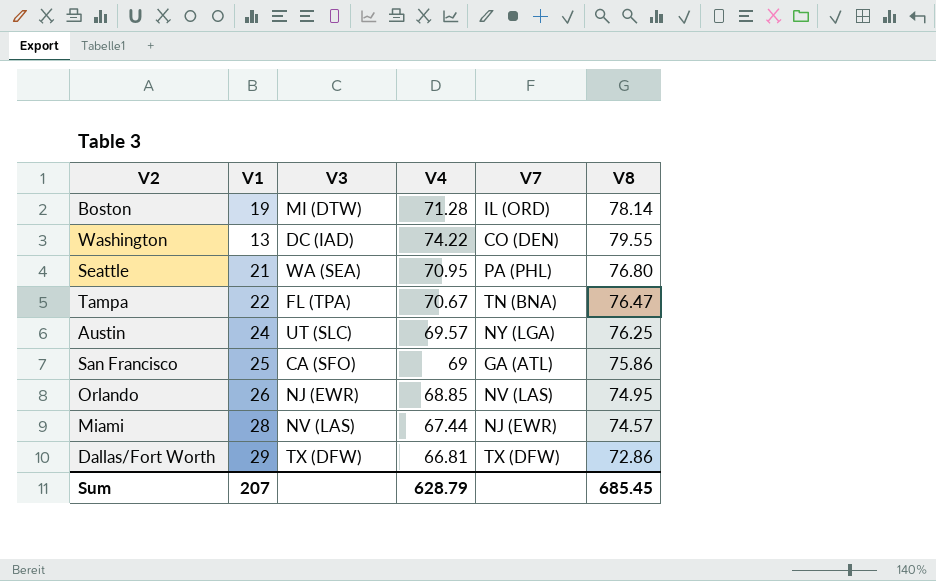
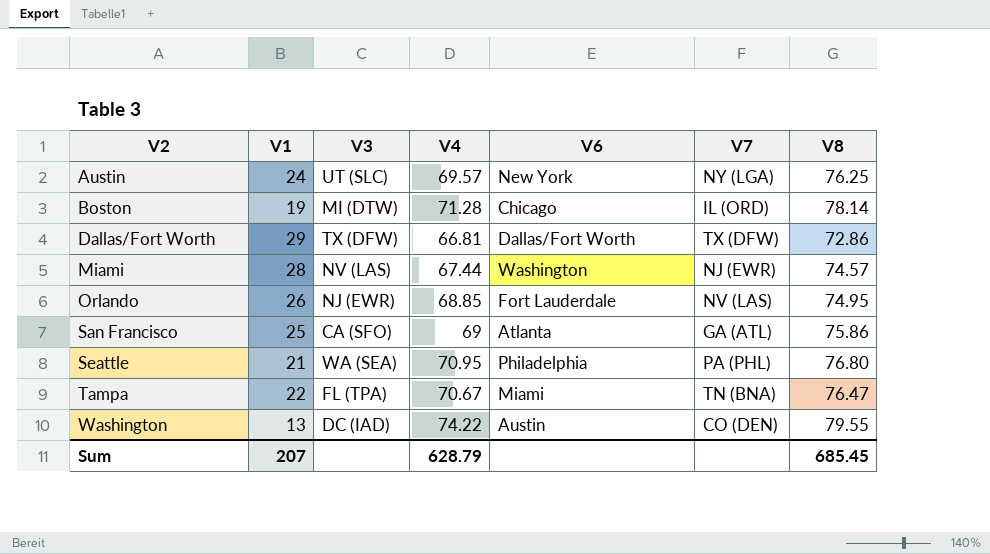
row order: none -> V2 ascending
column V6 | position: none -> 5

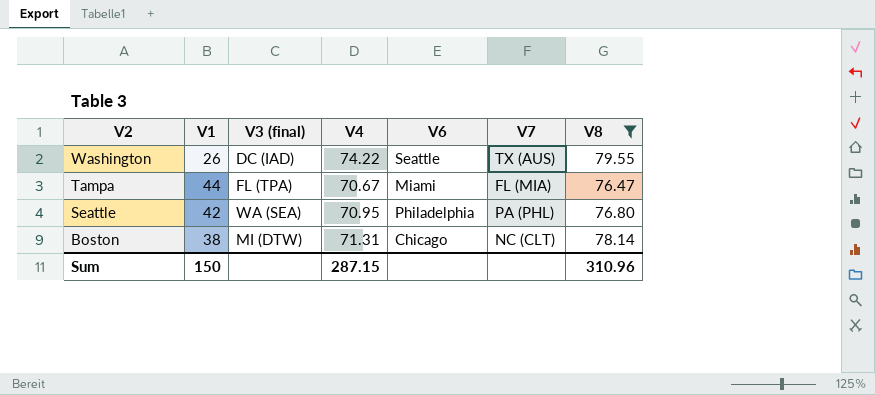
filter: none -> V8 >= 76.47
row order: V2 ascending -> V2 descending
column name: V3 -> V3 (final)
Washington | V1: 13 -> 26
Washington | V6: Austin -> Seattle
Washington | V7: CO (DEN) -> TX (AUS)
Tampa | V1: 22 -> 44
Tampa | V7: TN (BNA) -> FL (MIA)
Seattle | V1: 21 -> 42
Boston | V1: 19 -> 38
Boston | V4: 71.28 -> 71.31
Boston | V7: IL (ORD) -> NC (CLT)
Sum | V1: 207 -> 150
Sum | V4: 628.79 -> 287.15
Sum | V8: 685.45 -> 310.96

